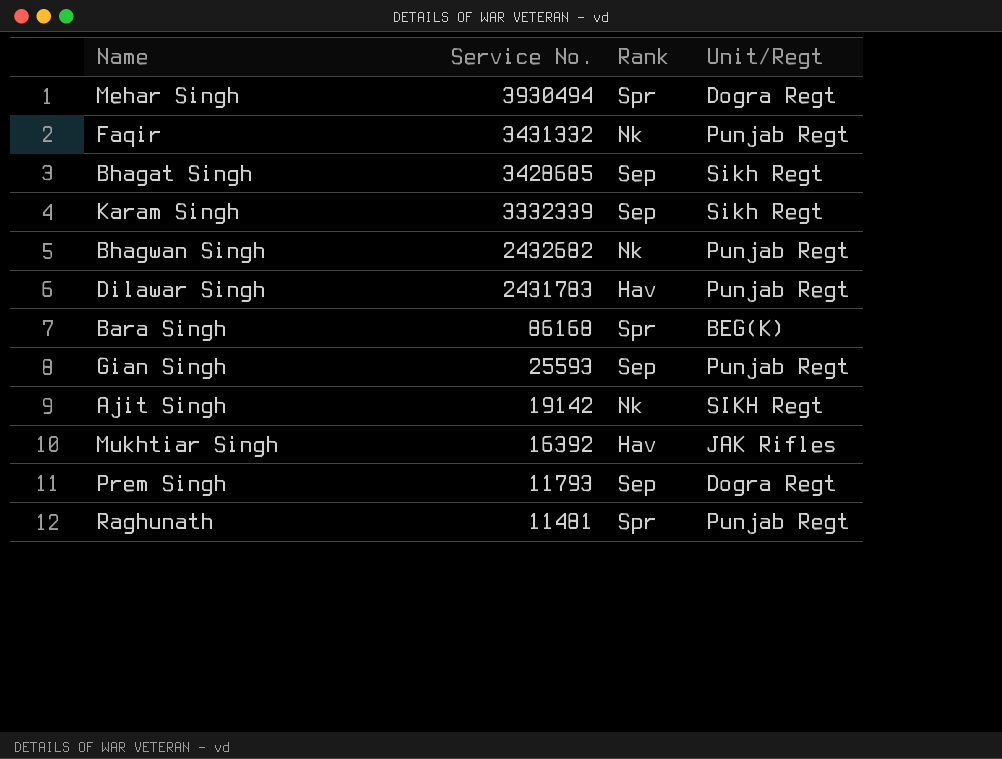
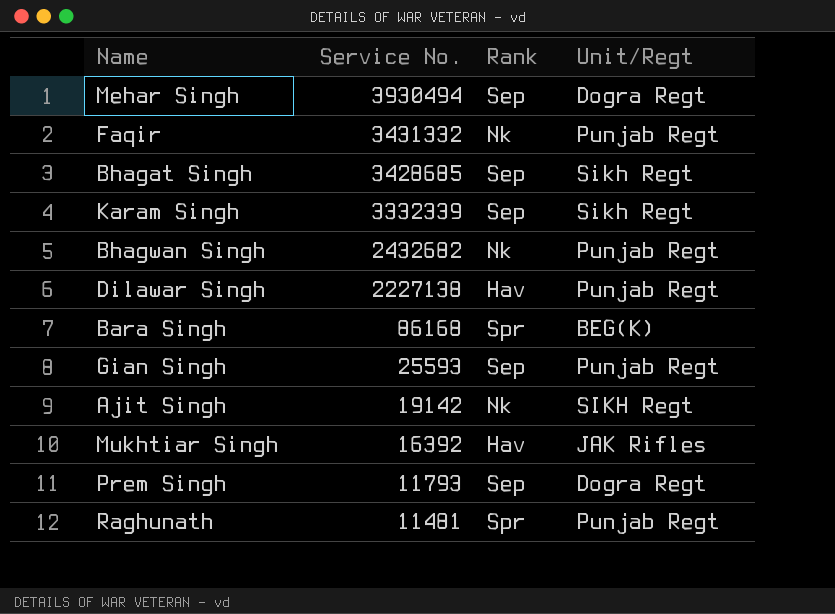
Mehar Singh | Rank: Spr -> Sep
Dilawar Singh | Service No.: 2431783 -> 2227138

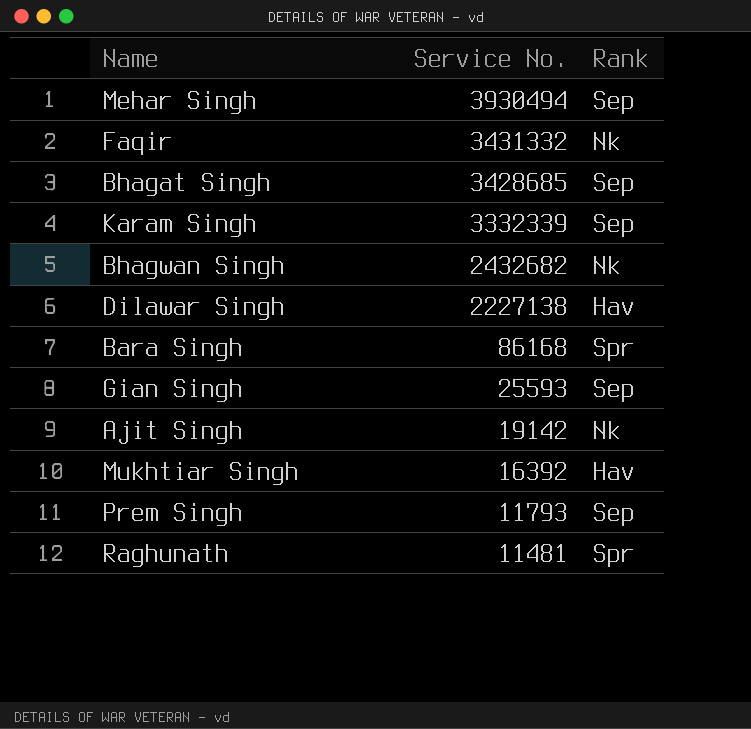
column Unit/Regt | position: 4 -> none

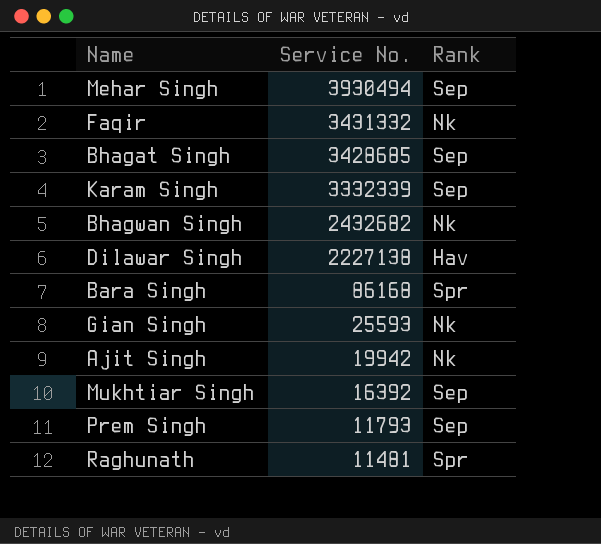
Gian Singh | Rank: Sep -> Nk
Ajit Singh | Service No.: 19142 -> 19942
Mukhtiar Singh | Rank: Hav -> Sep

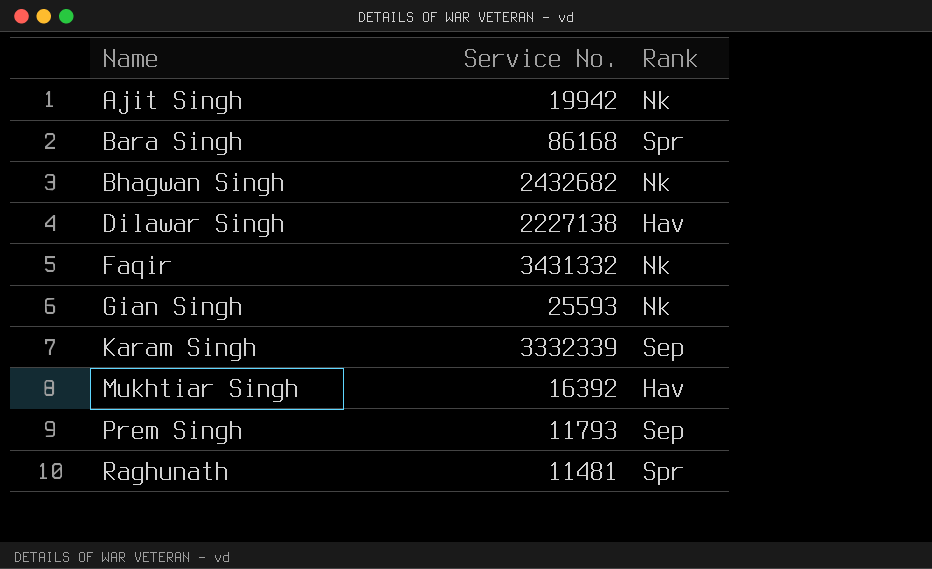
row order: Service No. descending -> Name ascending
row Mehar Singh: 3930494 | Sep -> none
row Bhagat Singh: 3428685 | Sep -> none
Mukhtiar Singh | Rank: Sep -> Hav

